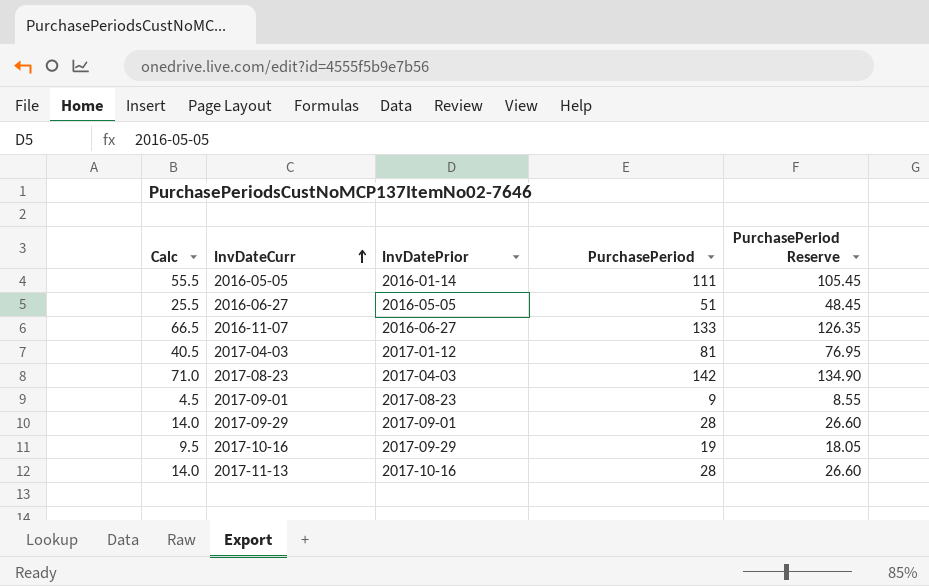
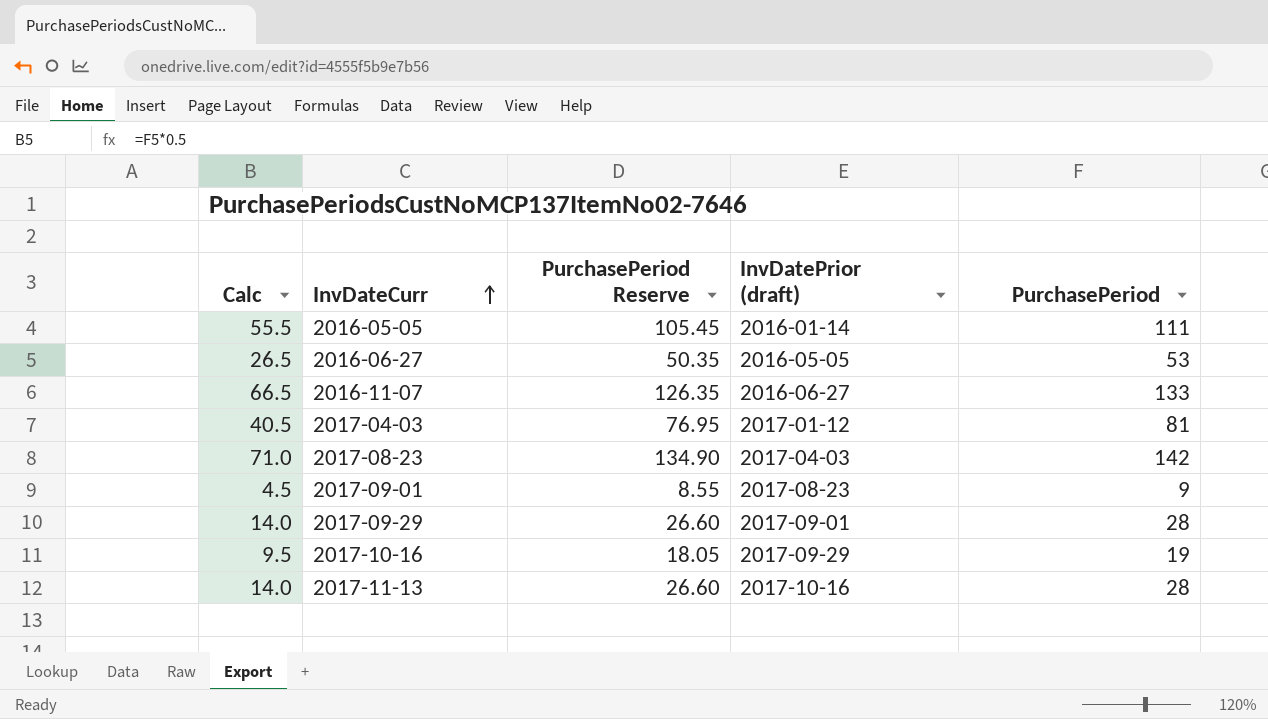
column PurchasePeriod Reserve | position: 5 -> 3
column name: InvDatePrior -> InvDatePrior (draft)
2016-06-27 | Calc: 25.5 -> 26.5
2016-06-27 | PurchasePeriod Reserve: 48.45 -> 50.35
2016-06-27 | PurchasePeriod: 51 -> 53

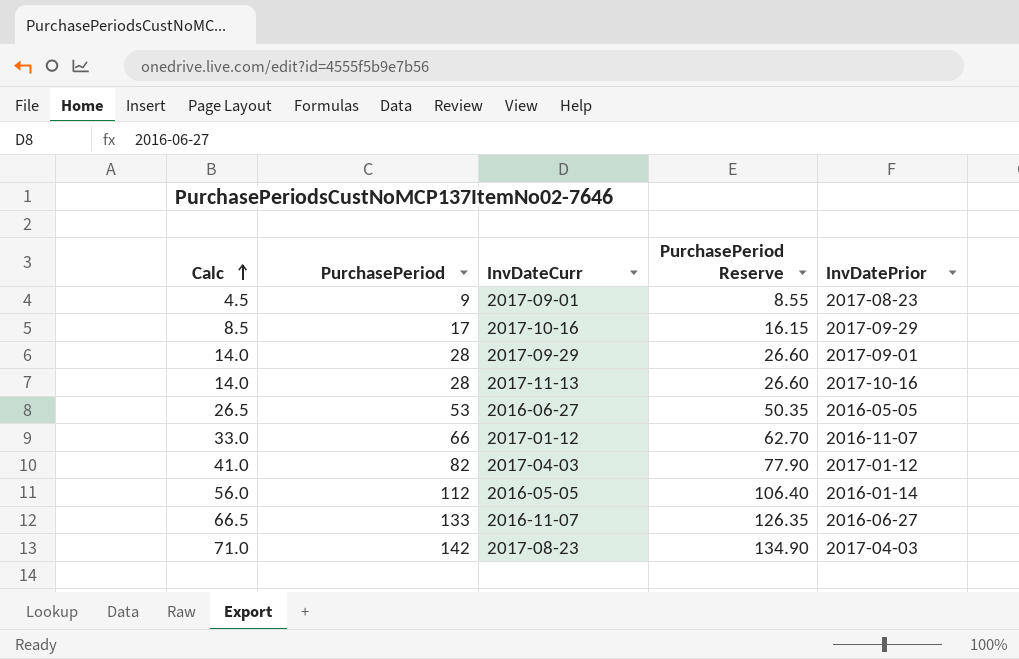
row order: InvDateCurr ascending -> Calc ascending
column PurchasePeriod | position: 5 -> 2
column name: InvDatePrior (draft) -> InvDatePrior
2017-10-16 | Calc: 9.5 -> 8.5
2017-10-16 | PurchasePeriod: 19 -> 17
2017-10-16 | PurchasePeriod Reserve: 18.05 -> 16.15
row 2017-01-12: none -> 33.0 | 66 | 62.70 | 2016-11-07
2017-04-03 | Calc: 40.5 -> 41.0
2017-04-03 | PurchasePeriod: 81 -> 82
2017-04-03 | PurchasePeriod Reserve: 76.95 -> 77.90
2016-05-05 | Calc: 55.5 -> 56.0
2016-05-05 | PurchasePeriod: 111 -> 112
2016-05-05 | PurchasePeriod Reserve: 105.45 -> 106.40

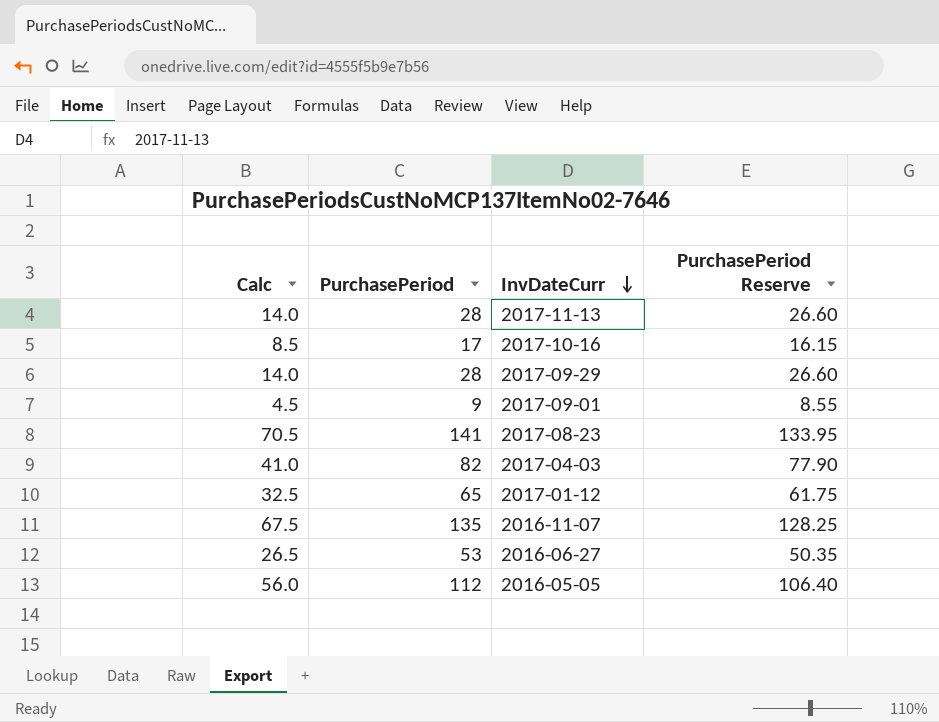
row order: Calc ascending -> InvDateCurr descending
column InvDatePrior | position: 5 -> none
2017-08-23 | Calc: 71.0 -> 70.5
2017-08-23 | PurchasePeriod: 142 -> 141
2017-08-23 | PurchasePeriod Reserve: 134.90 -> 133.95
2017-01-12 | Calc: 33.0 -> 32.5
2017-01-12 | PurchasePeriod: 66 -> 65
2017-01-12 | PurchasePeriod Reserve: 62.70 -> 61.75
2016-11-07 | Calc: 66.5 -> 67.5
2016-11-07 | PurchasePeriod: 133 -> 135
2016-11-07 | PurchasePeriod Reserve: 126.35 -> 128.25

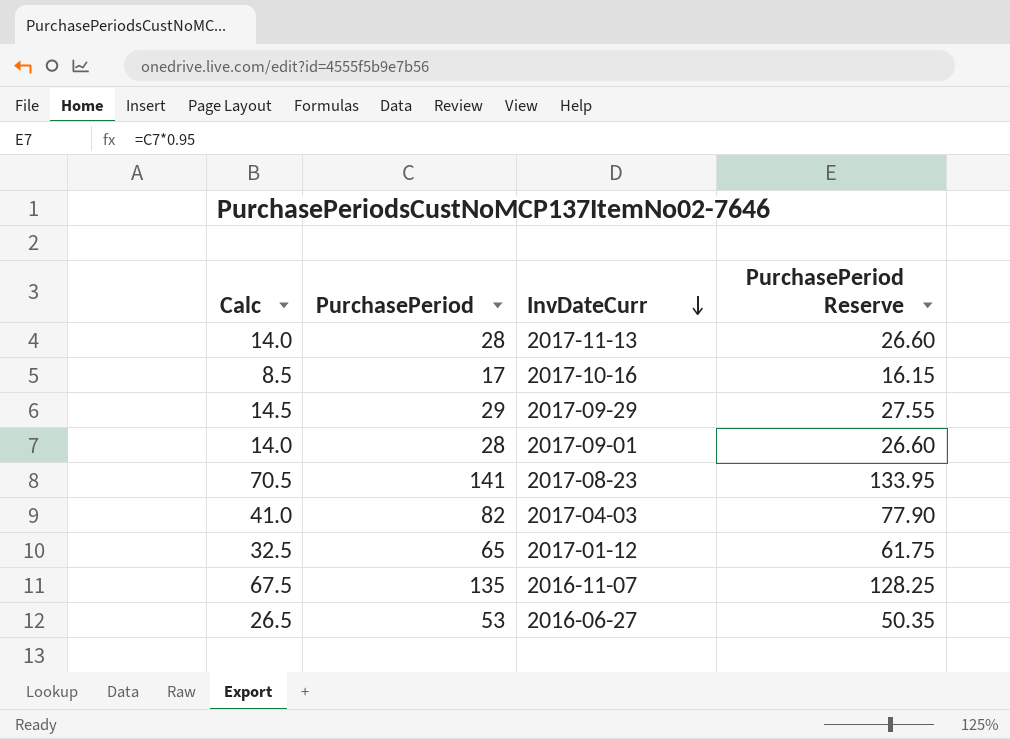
row 2016-05-05: 56.0 | 112 | 106.40 -> none
2017-09-29 | Calc: 14.0 -> 14.5
2017-09-29 | PurchasePeriod: 28 -> 29
2017-09-29 | PurchasePeriod Reserve: 26.60 -> 27.55
2017-09-01 | Calc: 4.5 -> 14.0
2017-09-01 | PurchasePeriod: 9 -> 28
2017-09-01 | PurchasePeriod Reserve: 8.55 -> 26.60

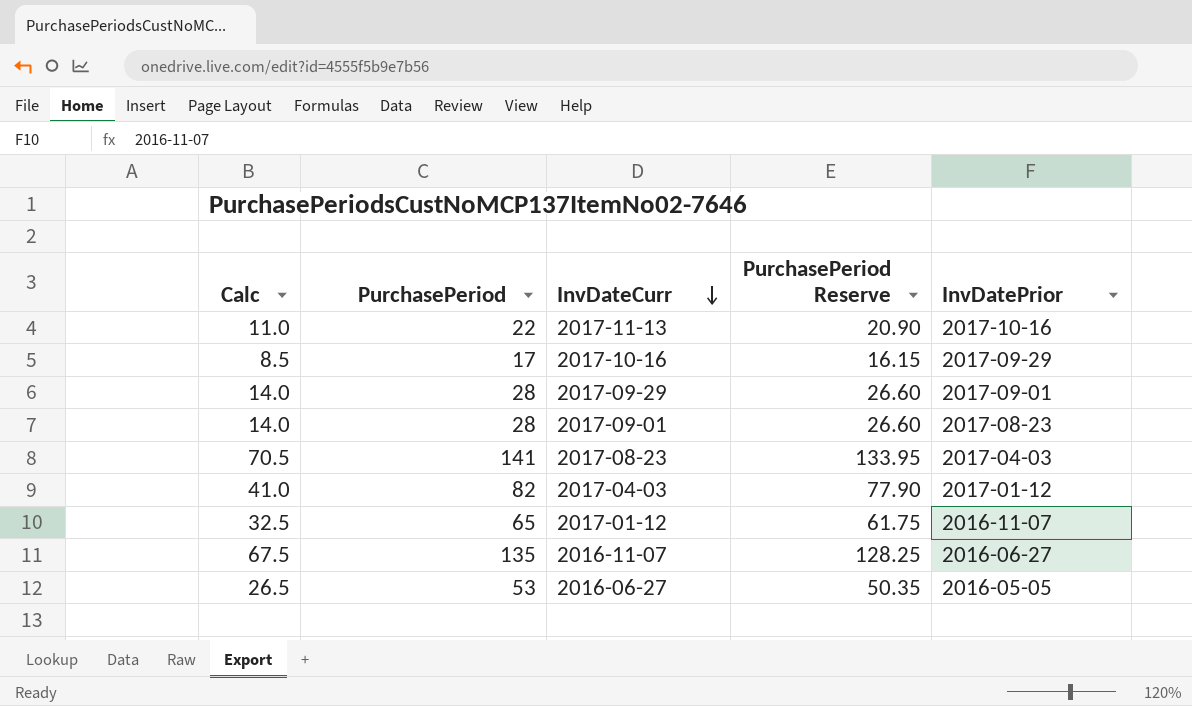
column InvDatePrior | position: none -> 5
2017-11-13 | Calc: 14.0 -> 11.0
2017-11-13 | PurchasePeriod: 28 -> 22
2017-11-13 | PurchasePeriod Reserve: 26.60 -> 20.90
2017-09-29 | Calc: 14.5 -> 14.0
2017-09-29 | PurchasePeriod: 29 -> 28
2017-09-29 | PurchasePeriod Reserve: 27.55 -> 26.60

